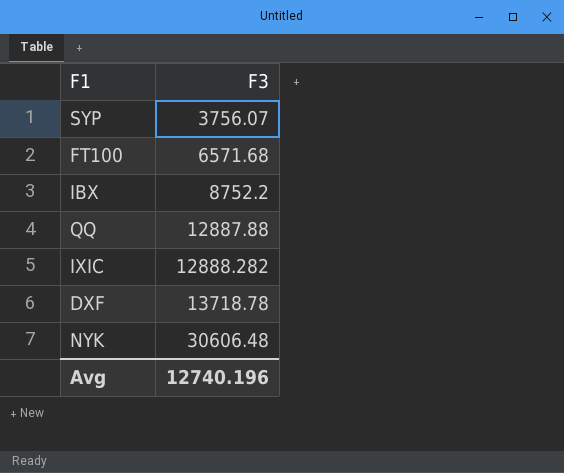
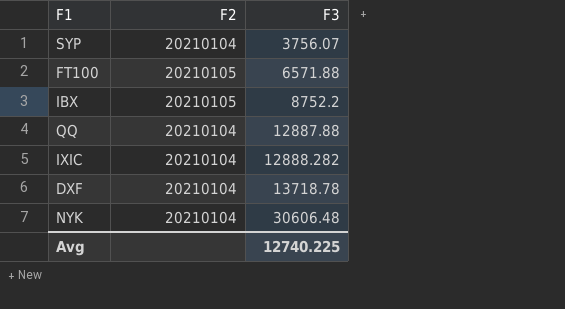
column F2 | position: none -> 2
FT100 | F3: 6571.68 -> 6571.88
Avg | F3: 12740.196 -> 12740.225

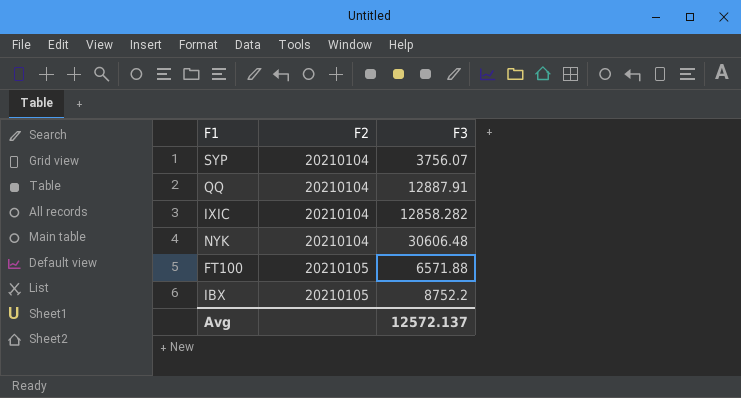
row order: F3 ascending -> F2 ascending
row DXF: 20210104 | 13718.78 -> none
QQ | F3: 12887.88 -> 12887.91
IXIC | F3: 12888.282 -> 12858.282
Avg | F3: 12740.225 -> 12572.137

